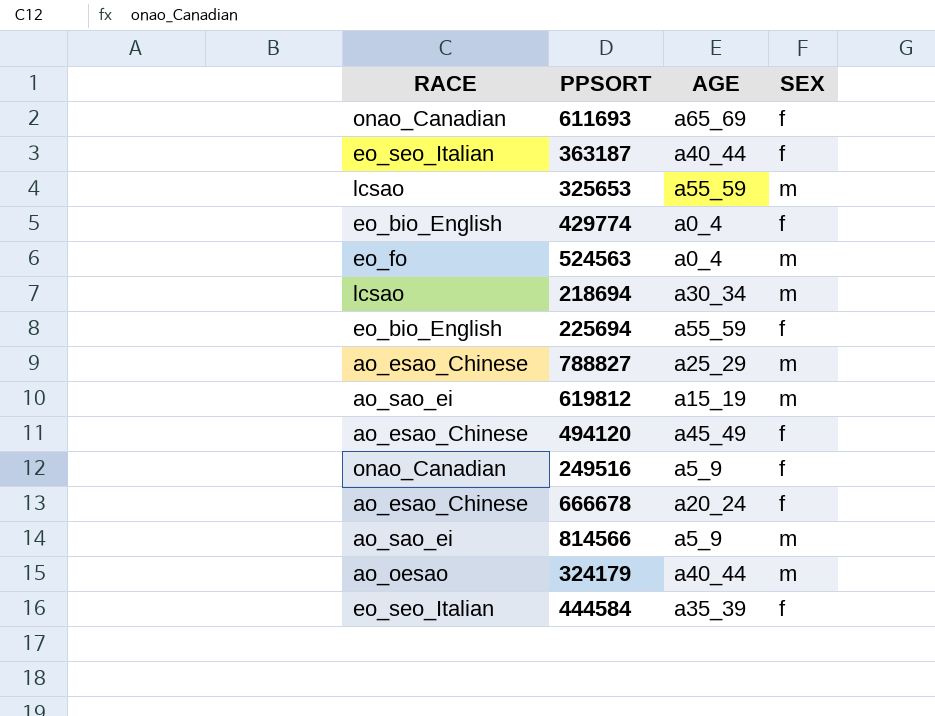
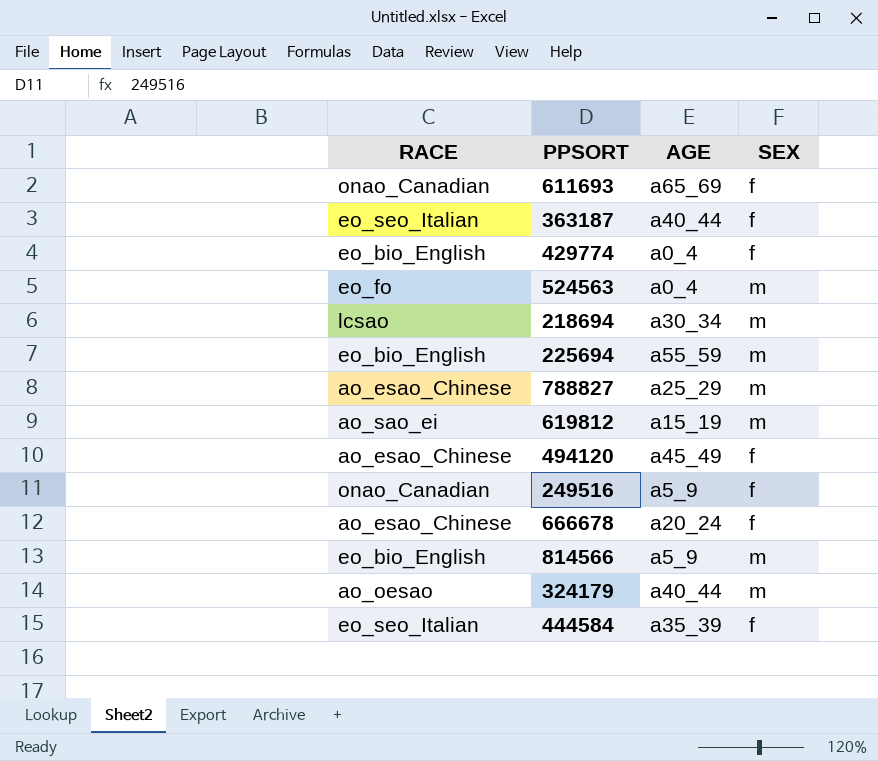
row 325653: lcsao | a55_59 | m -> none
225694 | SEX: f -> m
814566 | RACE: ao_sao_ei -> eo_bio_English

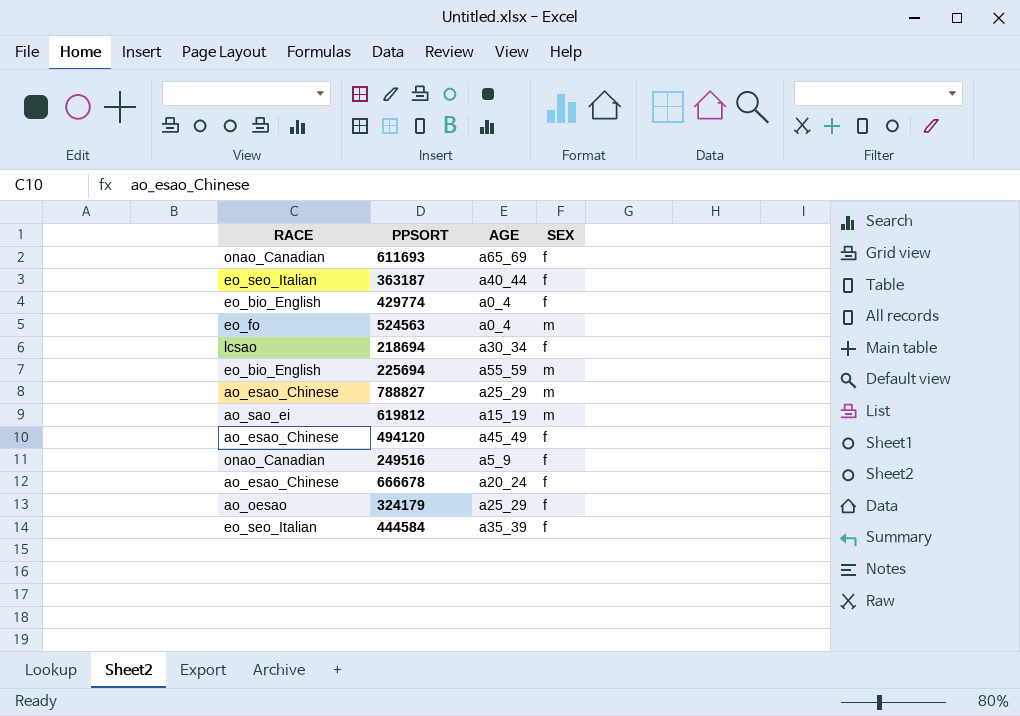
row 814566: eo_bio_English | a5_9 | m -> none
218694 | SEX: m -> f
324179 | AGE: a40_44 -> a25_29
324179 | SEX: m -> f

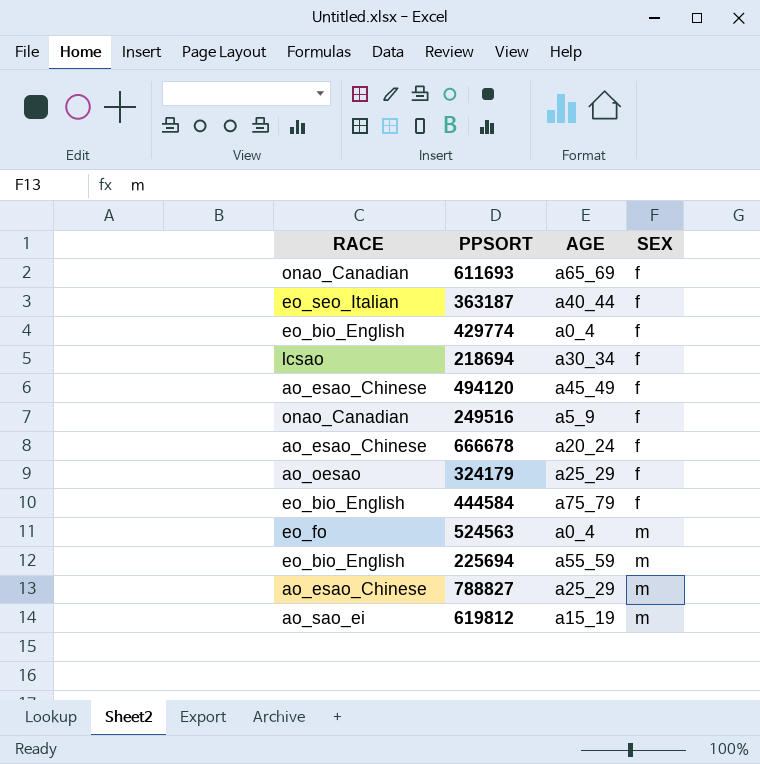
row order: none -> SEX ascending
444584 | RACE: eo_seo_Italian -> eo_bio_English
444584 | AGE: a35_39 -> a75_79

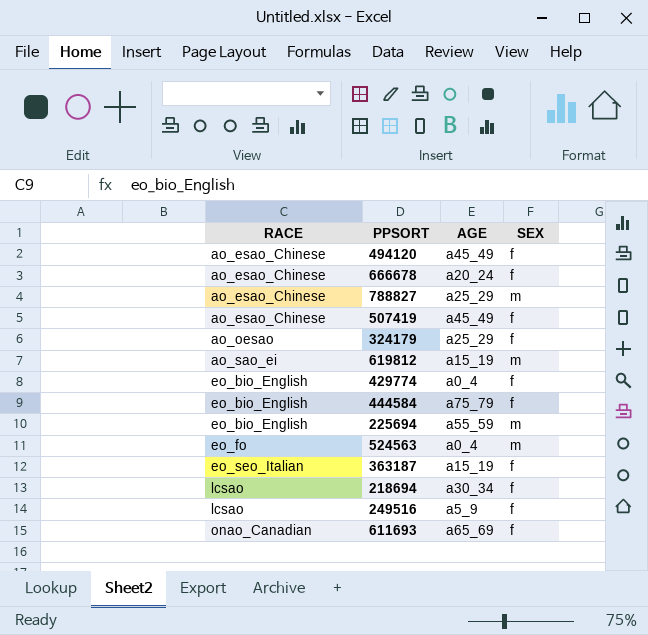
row order: SEX ascending -> RACE ascending
row 507419: none -> ao_esao_Chinese | a45_49 | f
363187 | AGE: a40_44 -> a15_19
249516 | RACE: onao_Canadian -> lcsao

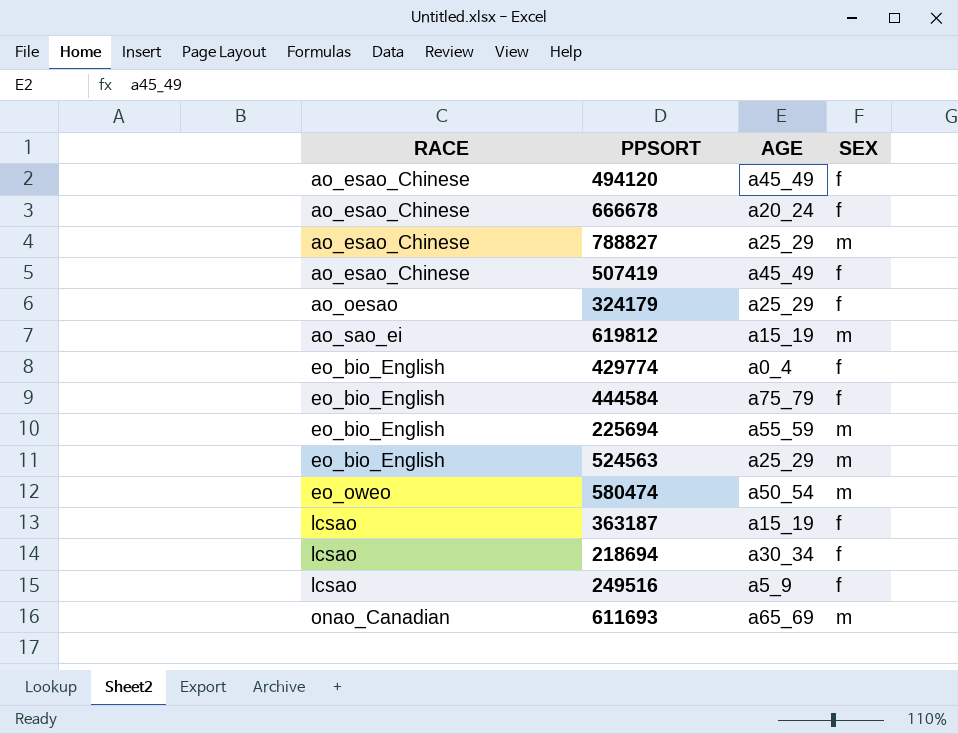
524563 | RACE: eo_fo -> eo_bio_English
524563 | AGE: a0_4 -> a25_29
row 580474: none -> eo_oweo | a50_54 | m
363187 | RACE: eo_seo_Italian -> lcsao
611693 | SEX: f -> m

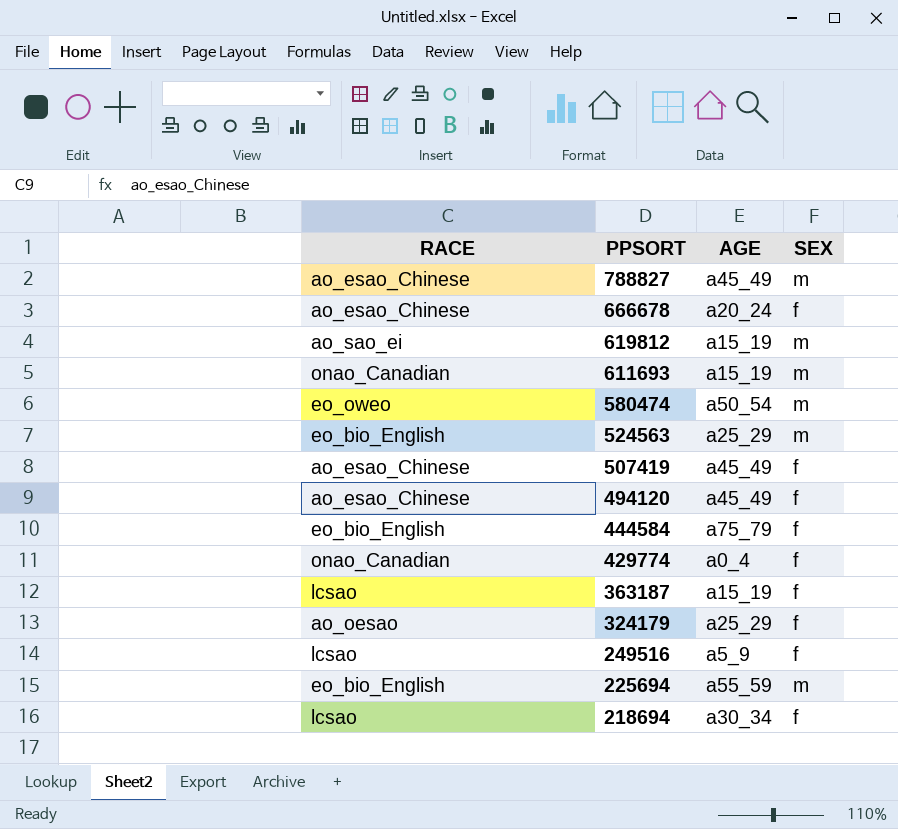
row order: RACE ascending -> PPSORT descending
788827 | AGE: a25_29 -> a45_49
611693 | AGE: a65_69 -> a15_19
429774 | RACE: eo_bio_English -> onao_Canadian

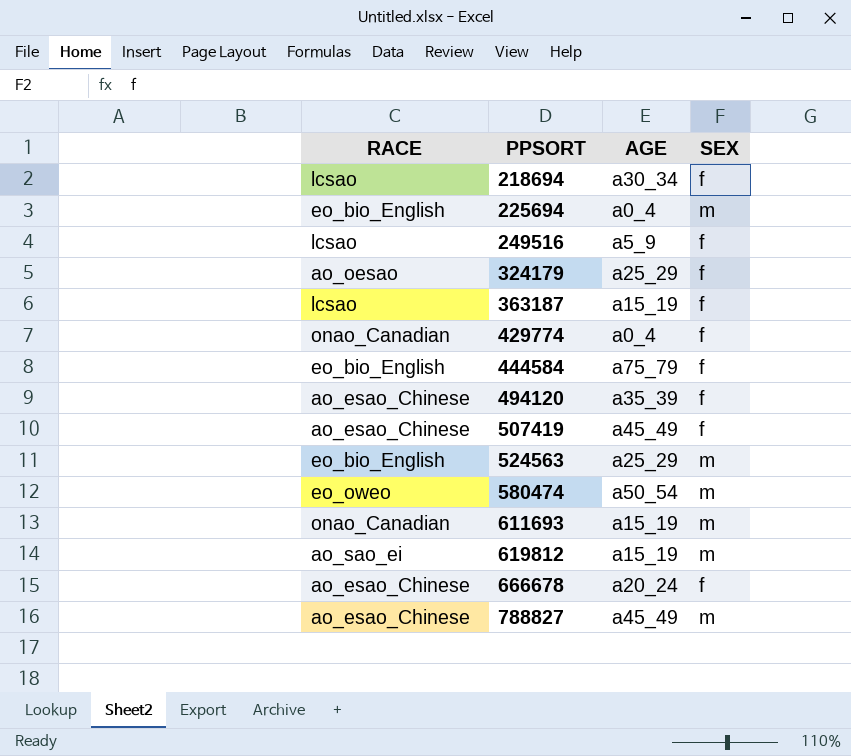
row order: PPSORT descending -> PPSORT ascending
225694 | AGE: a55_59 -> a0_4
494120 | AGE: a45_49 -> a35_39

